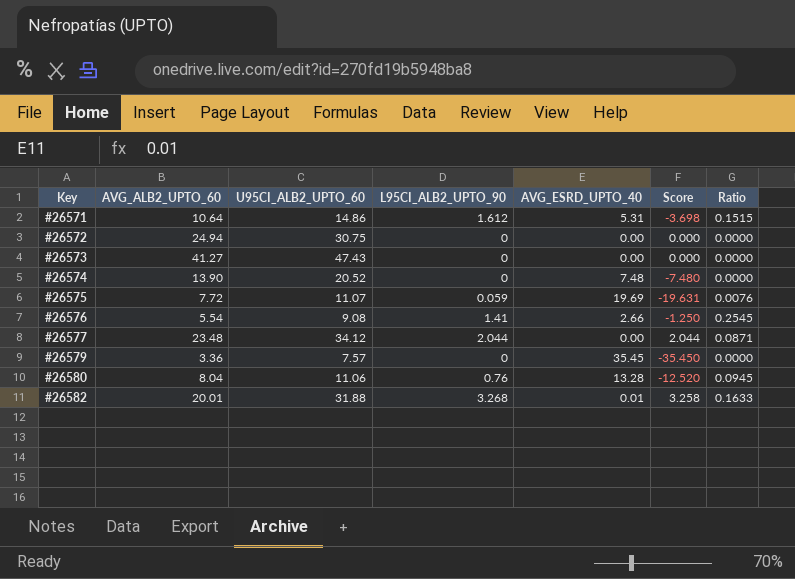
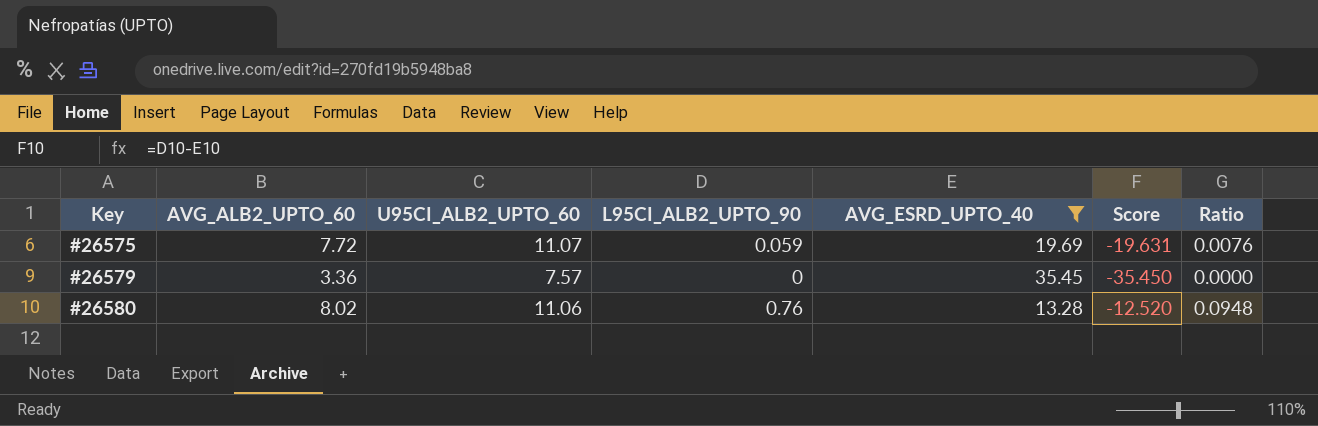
filter: none -> AVG_ESRD_UPTO_40 >= 13.28
#26580 | AVG_ALB2_UPTO_60: 8.04 -> 8.02
#26580 | Ratio: 0.0945 -> 0.0948

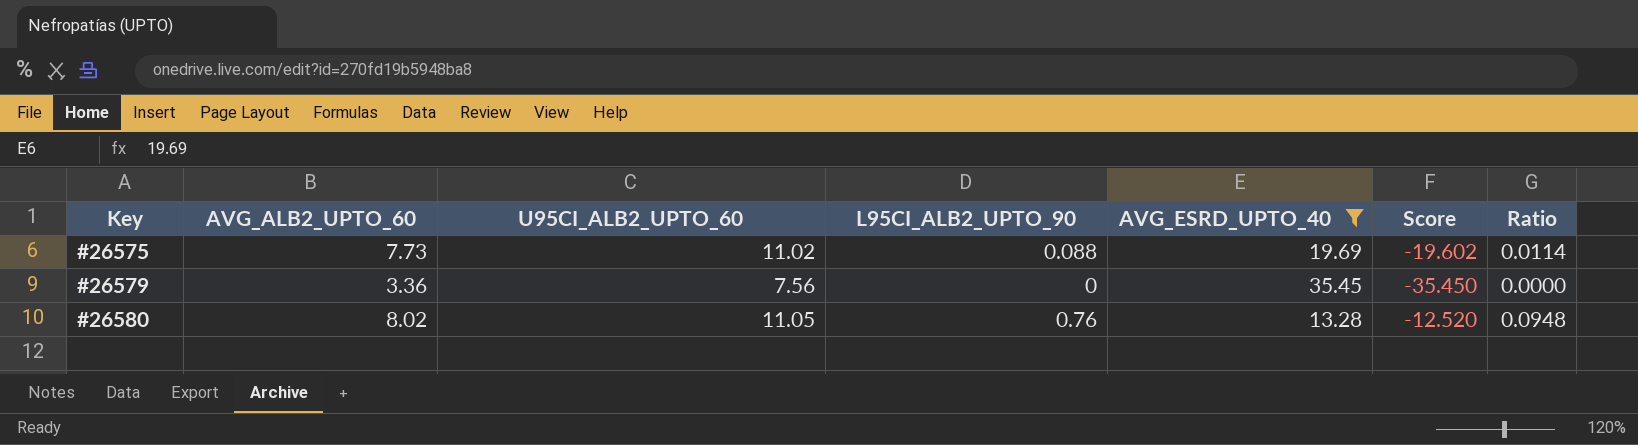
#26575 | AVG_ALB2_UPTO_60: 7.72 -> 7.73
#26575 | U95CI_ALB2_UPTO_60: 11.07 -> 11.02
#26575 | L95CI_ALB2_UPTO_90: 0.059 -> 0.088
#26575 | Score: -19.631 -> -19.602
#26575 | Ratio: 0.0076 -> 0.0114
#26579 | U95CI_ALB2_UPTO_60: 7.57 -> 7.56
#26580 | U95CI_ALB2_UPTO_60: 11.06 -> 11.05

